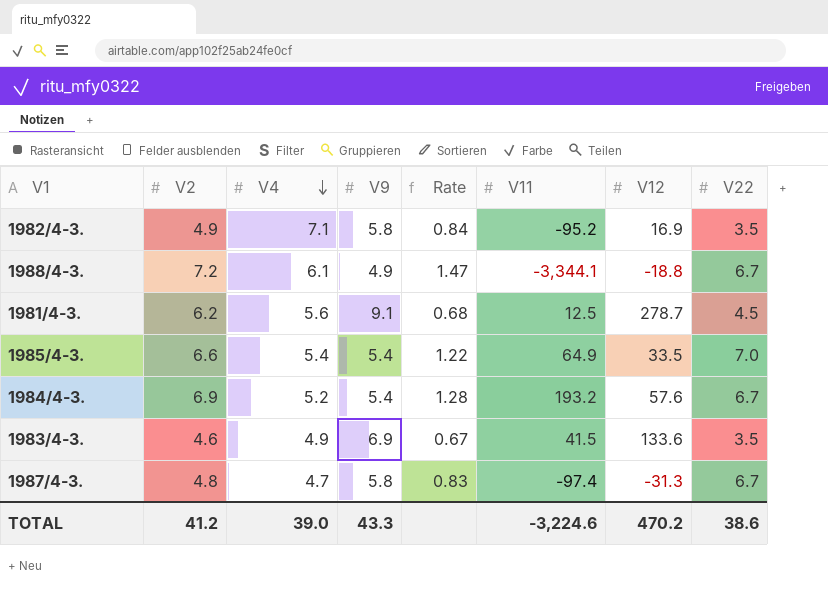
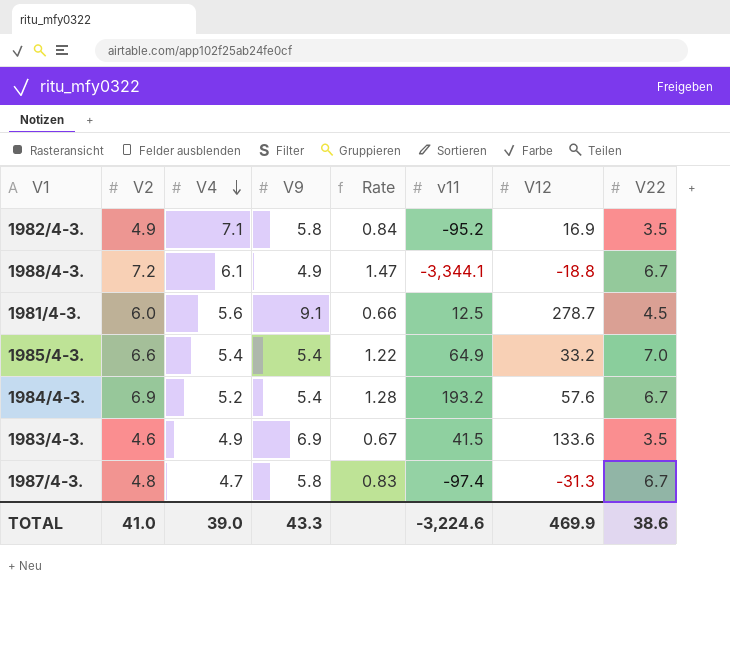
column name: V11 -> v11
1981/4-3. | V2: 6.2 -> 6.0
1981/4-3. | Rate: 0.68 -> 0.66
1985/4-3. | V12: 33.5 -> 33.2
TOTAL | V2: 41.2 -> 41.0
TOTAL | V12: 470.2 -> 469.9

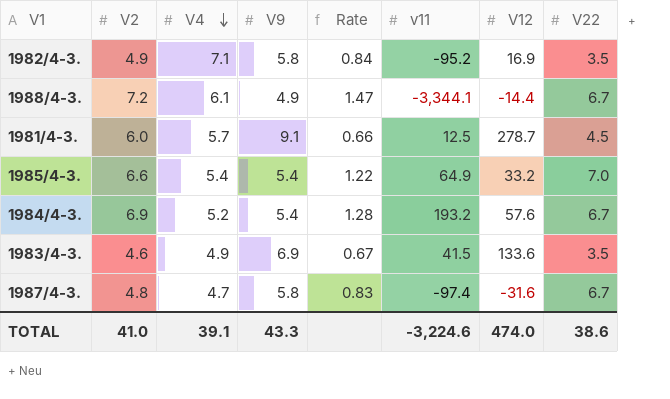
1988/4-3. | V12: -18.8 -> -14.4
1981/4-3. | V4: 5.6 -> 5.7
1987/4-3. | V12: -31.3 -> -31.6
TOTAL | V4: 39.0 -> 39.1
TOTAL | V12: 469.9 -> 474.0

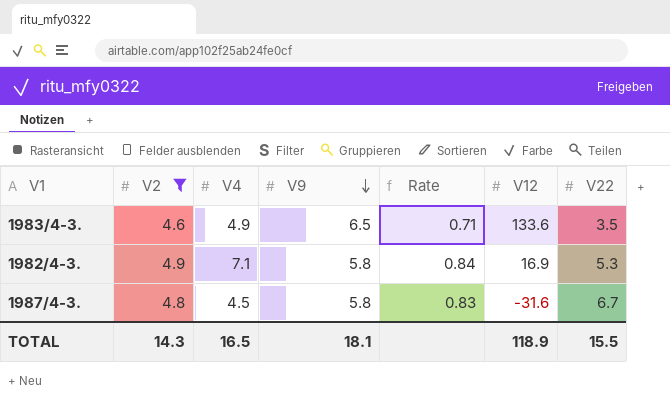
filter: none -> V2 <= 4.9
row order: V4 descending -> V9 descending
column v11 | position: 6 -> none
1983/4-3. | V9: 6.9 -> 6.5
1983/4-3. | Rate: 0.67 -> 0.71
1982/4-3. | V22: 3.5 -> 5.3
1987/4-3. | V4: 4.7 -> 4.5
TOTAL | V2: 41.0 -> 14.3
TOTAL | V4: 39.1 -> 16.5
TOTAL | V9: 43.3 -> 18.1
TOTAL | V12: 474.0 -> 118.9
TOTAL | V22: 38.6 -> 15.5

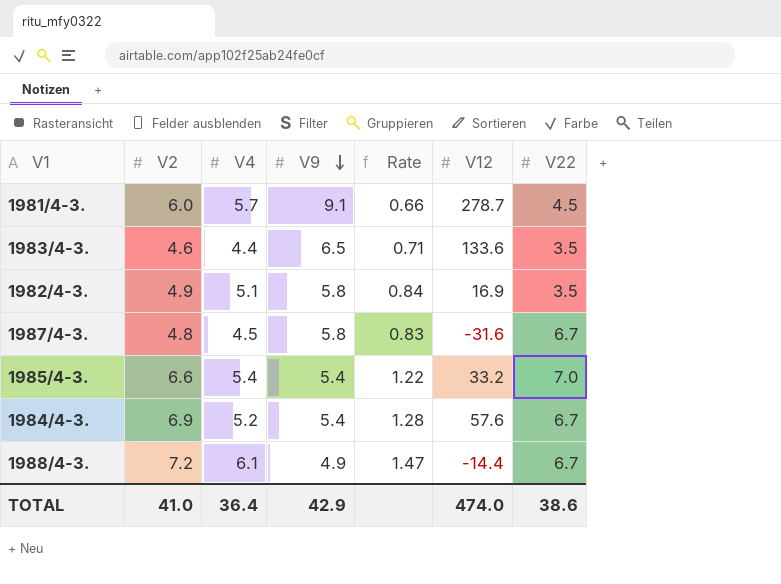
filter: V2 <= 4.9 -> none
1983/4-3. | V4: 4.9 -> 4.4
1982/4-3. | V4: 7.1 -> 5.1
1982/4-3. | V22: 5.3 -> 3.5
TOTAL | V2: 14.3 -> 41.0
TOTAL | V4: 16.5 -> 36.4
TOTAL | V9: 18.1 -> 42.9
TOTAL | V12: 118.9 -> 474.0
TOTAL | V22: 15.5 -> 38.6

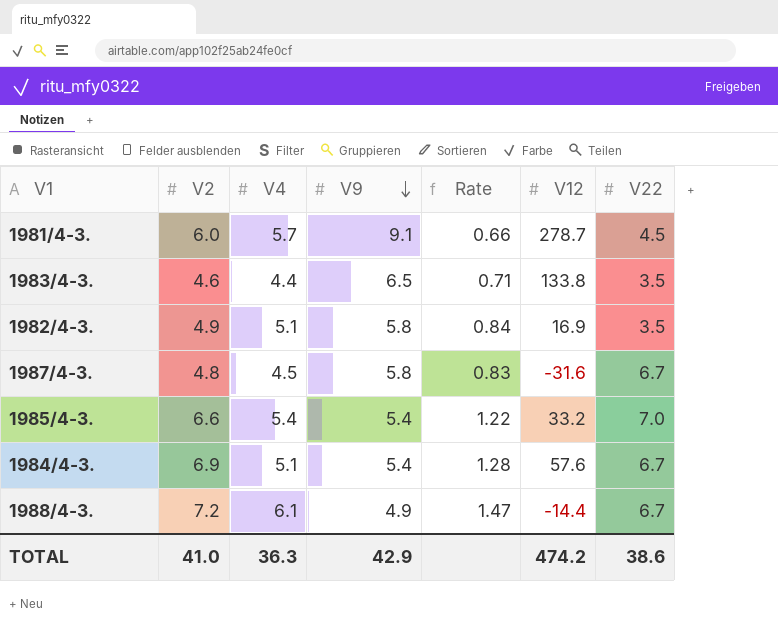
1983/4-3. | V12: 133.6 -> 133.8
1984/4-3. | V4: 5.2 -> 5.1
TOTAL | V4: 36.4 -> 36.3
TOTAL | V12: 474.0 -> 474.2

